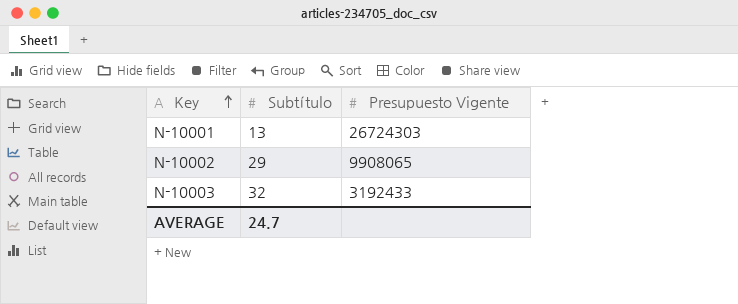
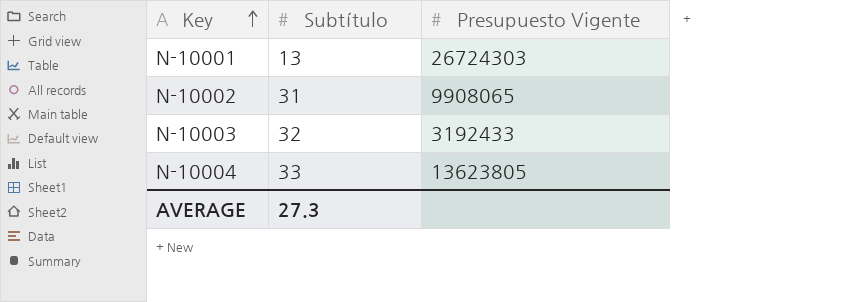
N-10002 | Subtítulo: 29 -> 31
row N-10004: none -> 33 | 13623805
AVERAGE | Subtítulo: 24.7 -> 27.3

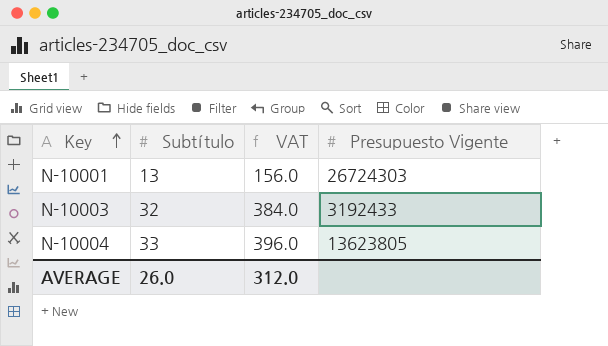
column VAT | formula: none -> [Subtítulo] * 12
row N-10002: 31 | 9908065 -> none
AVERAGE | Subtítulo: 27.3 -> 26.0

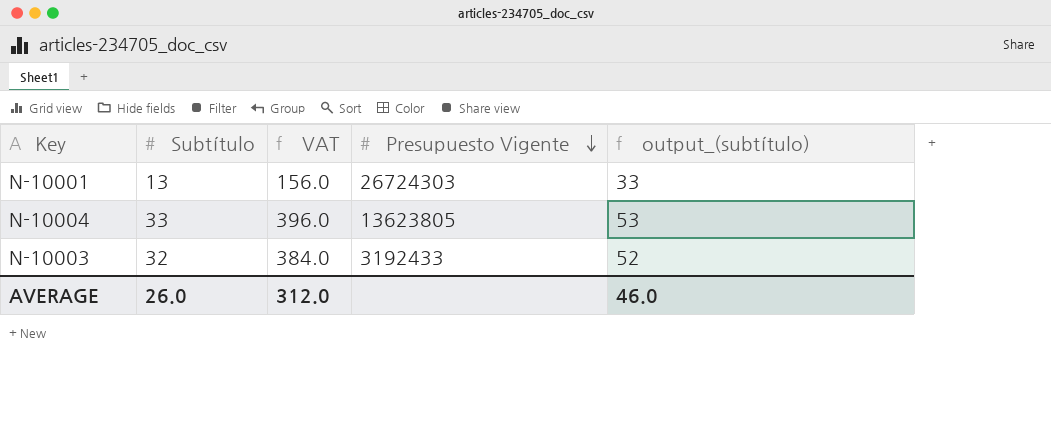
row order: Key ascending -> Presupuesto Vigente descending
column output_(subtítulo) | formula: none -> [Subtítulo] + 20

